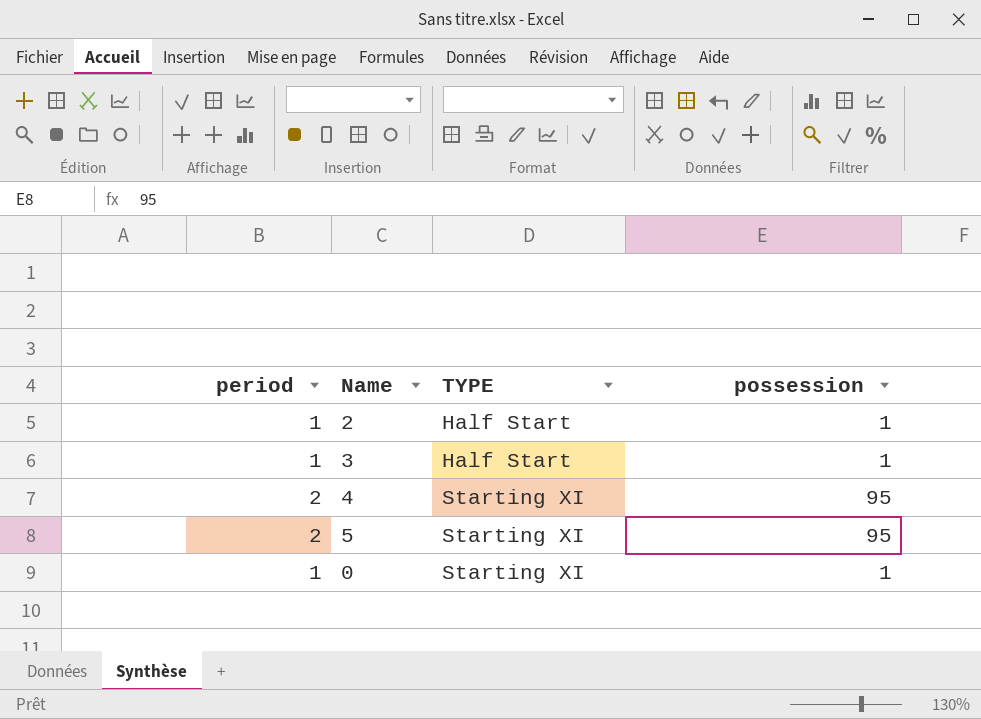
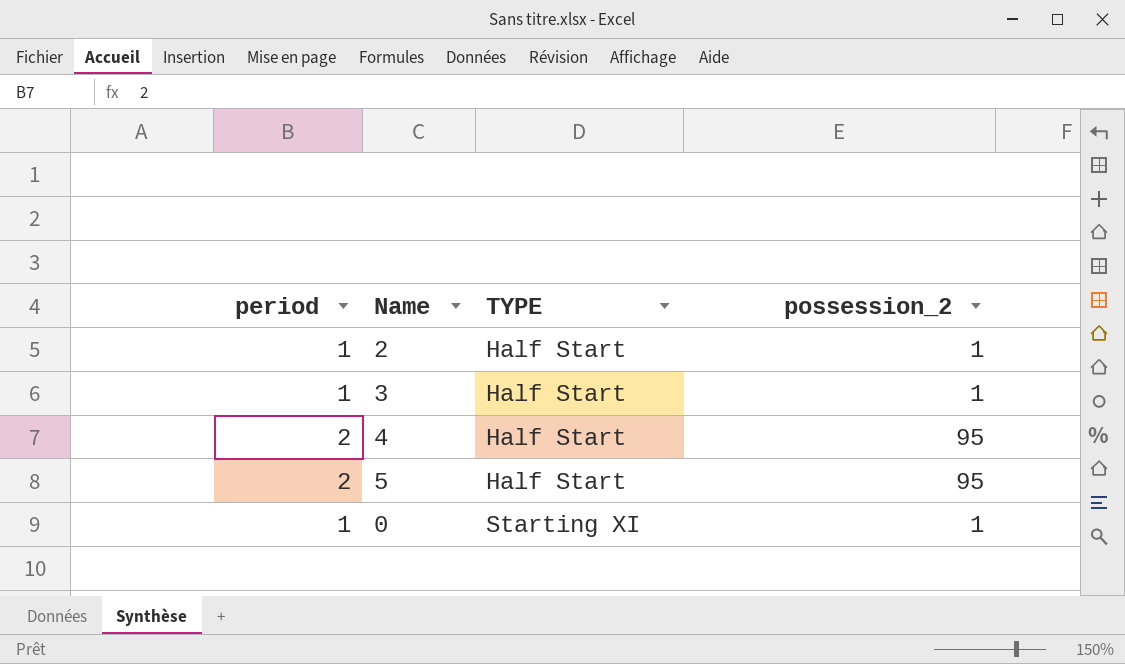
column name: possession -> possession_2
4 | TYPE: Starting XI -> Half Start
5 | TYPE: Starting XI -> Half Start

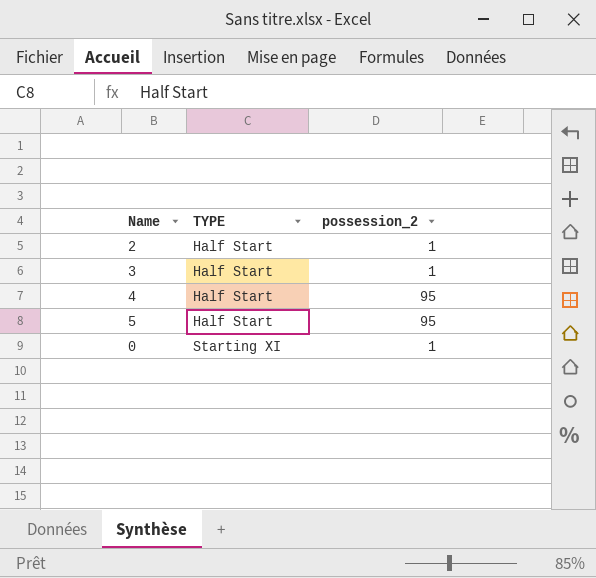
column period | position: 1 -> none

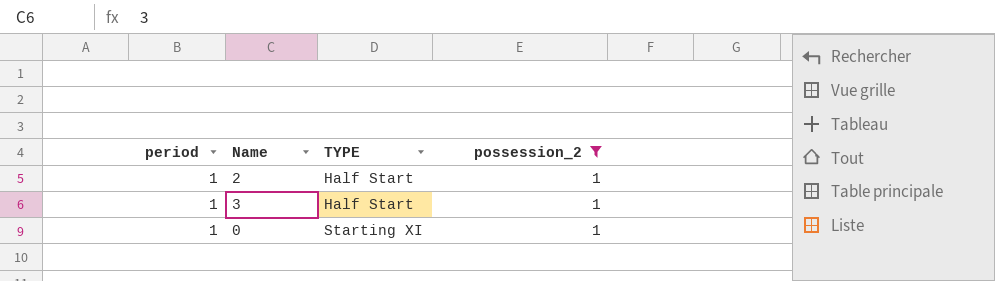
filter: none -> possession_2 = 1
column period | position: none -> 1

